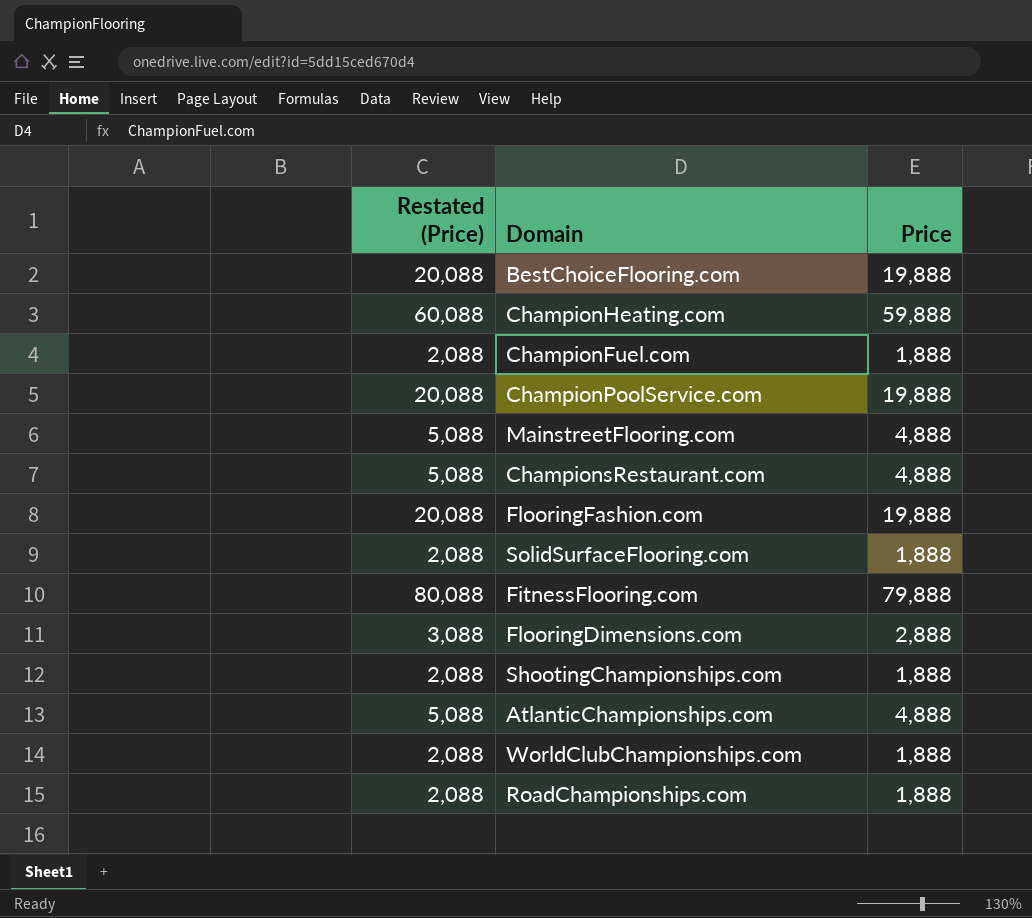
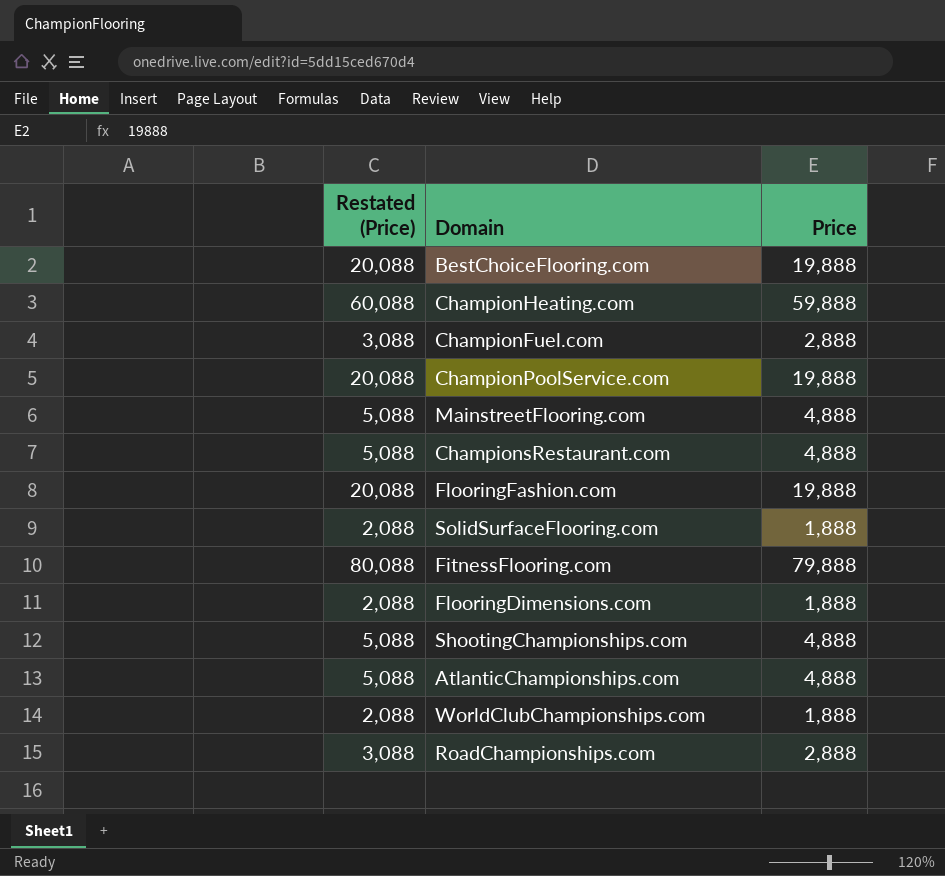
ChampionFuel.com | Restated (Price): 2,088 -> 3,088
ChampionFuel.com | Price: 1,888 -> 2,888
FlooringDimensions.com | Restated (Price): 3,088 -> 2,088
FlooringDimensions.com | Price: 2,888 -> 1,888
ShootingChampionships.com | Restated (Price): 2,088 -> 5,088
ShootingChampionships.com | Price: 1,888 -> 4,888
RoadChampionships.com | Restated (Price): 2,088 -> 3,088
RoadChampionships.com | Price: 1,888 -> 2,888

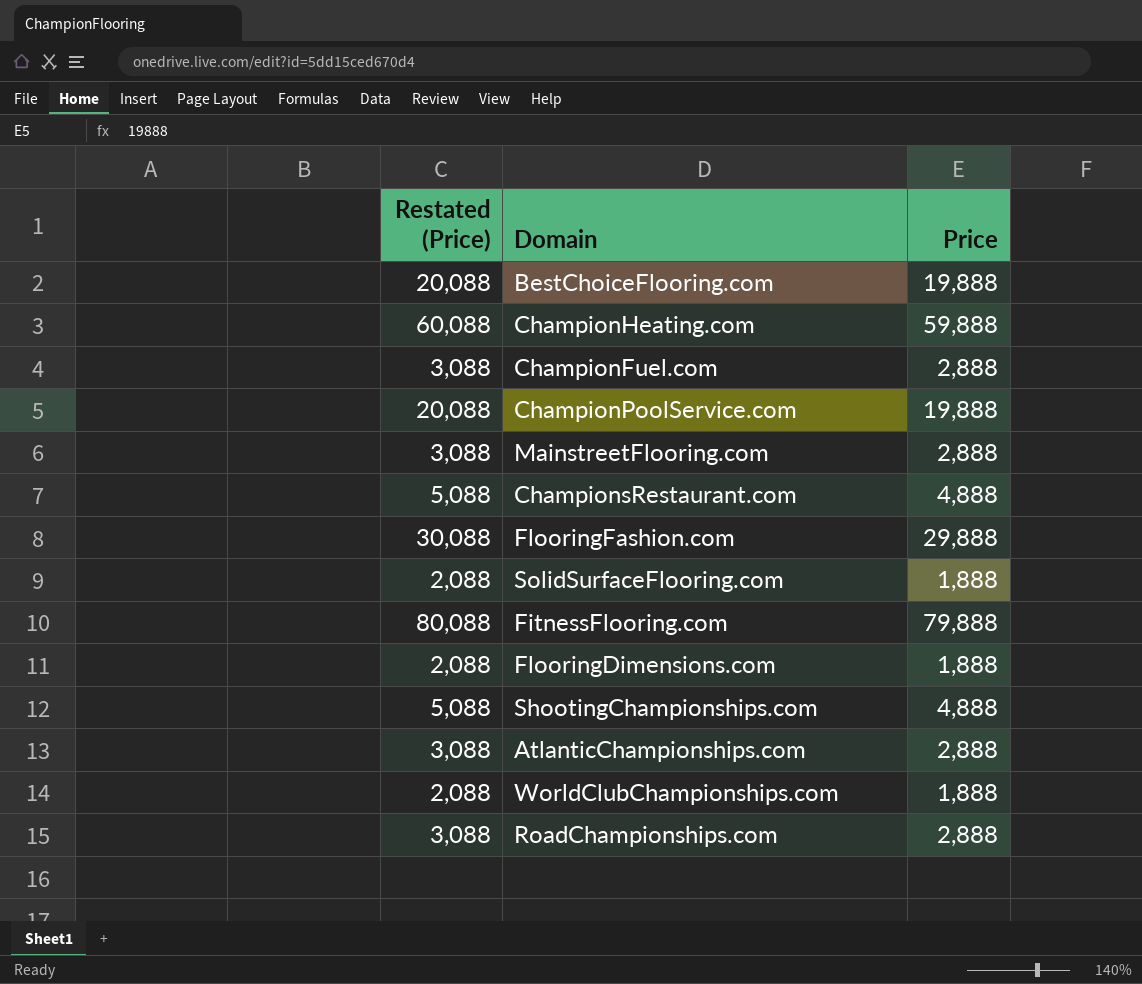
MainstreetFlooring.com | Restated (Price): 5,088 -> 3,088
MainstreetFlooring.com | Price: 4,888 -> 2,888
FlooringFashion.com | Restated (Price): 20,088 -> 30,088
FlooringFashion.com | Price: 19,888 -> 29,888
AtlanticChampionships.com | Restated (Price): 5,088 -> 3,088
AtlanticChampionships.com | Price: 4,888 -> 2,888

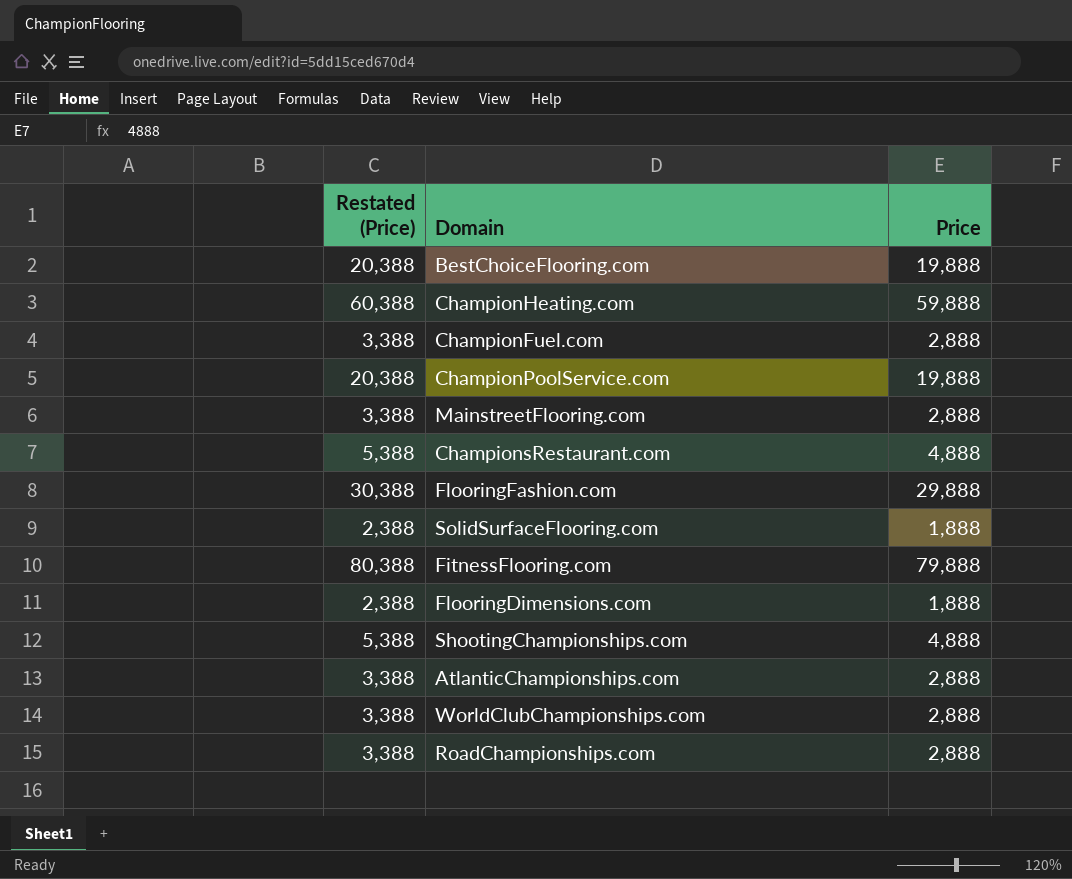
column Restated (Price) | formula: [Price] + 200 -> [Price] + 500
WorldClubChampionships.com | Price: 1,888 -> 2,888

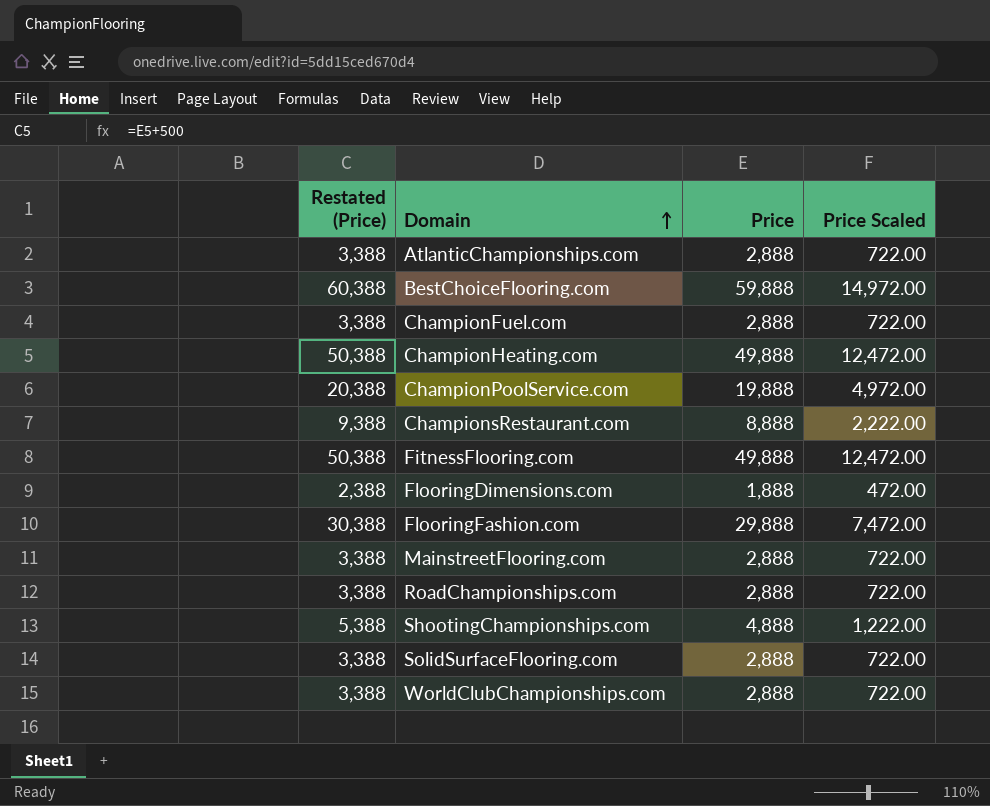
row order: none -> Domain ascending
column Price Scaled | formula: none -> [Price] * 0.25
BestChoiceFlooring.com | Restated (Price): 20,388 -> 60,388
BestChoiceFlooring.com | Price: 19,888 -> 59,888
ChampionHeating.com | Restated (Price): 60,388 -> 50,388
ChampionHeating.com | Price: 59,888 -> 49,888
ChampionsRestaurant.com | Restated (Price): 5,388 -> 9,388
ChampionsRestaurant.com | Price: 4,888 -> 8,888
FitnessFlooring.com | Restated (Price): 80,388 -> 50,388
FitnessFlooring.com | Price: 79,888 -> 49,888
SolidSurfaceFlooring.com | Restated (Price): 2,388 -> 3,388
SolidSurfaceFlooring.com | Price: 1,888 -> 2,888

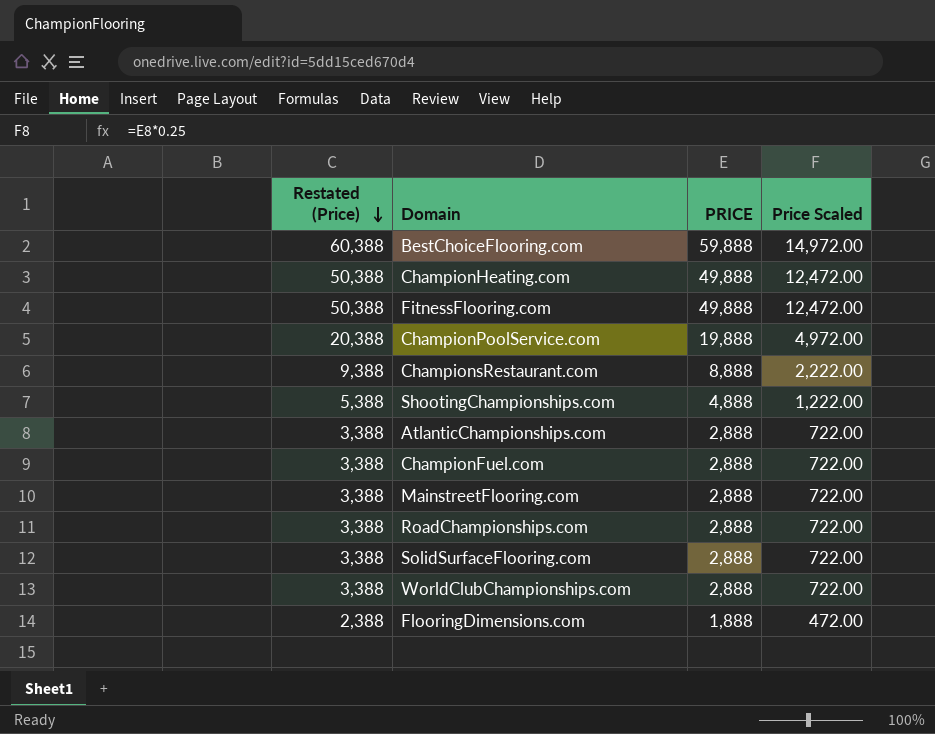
row order: Domain ascending -> Restated (Price) descending
column name: Price -> PRICE
row FlooringFashion.com: 30,388 | 29,888 | 7,472.00 -> none

